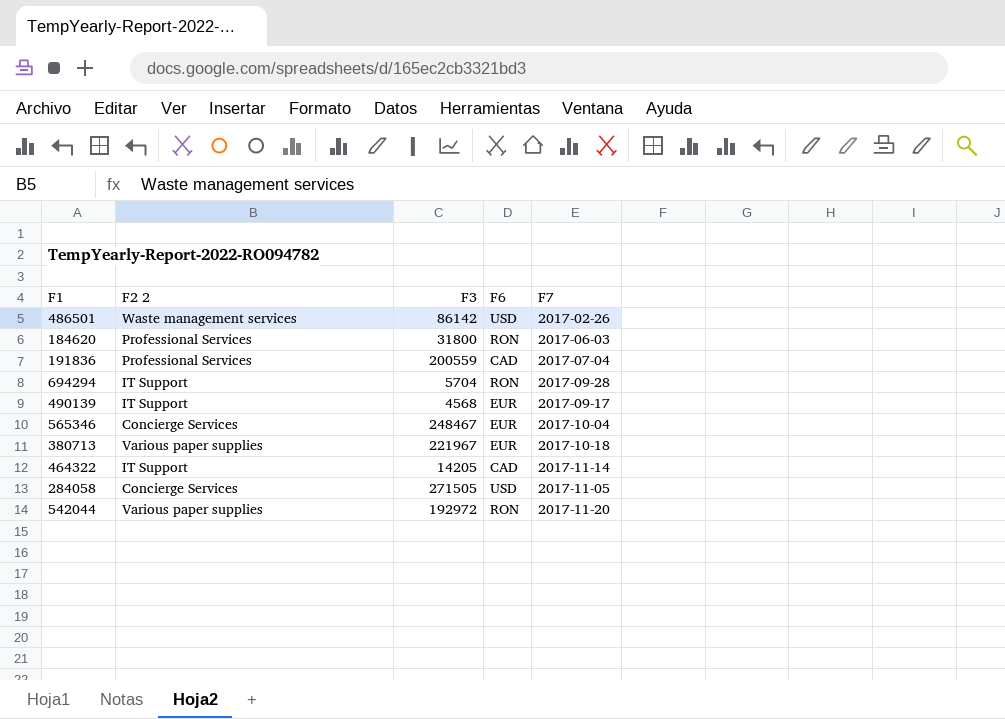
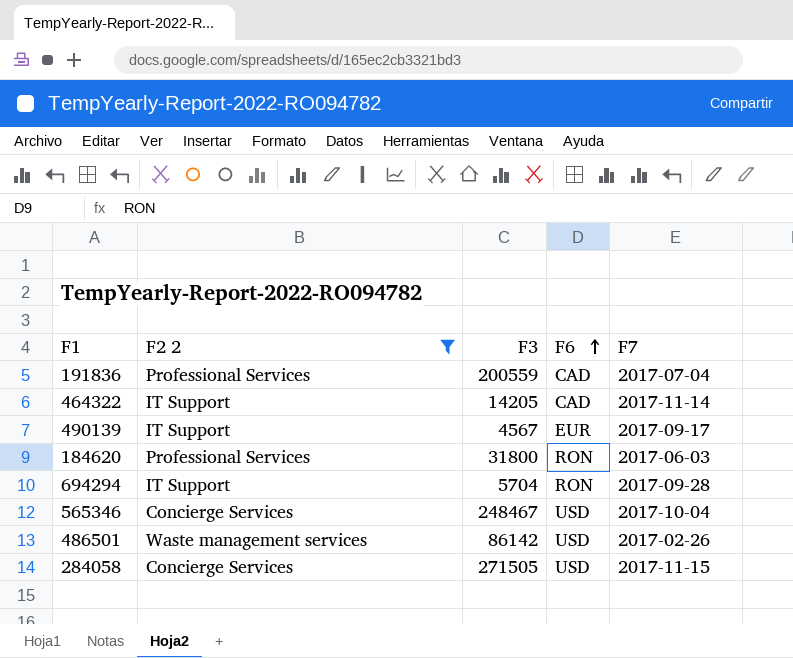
filter: none -> F2 2 != Various paper supplies
row order: none -> F6 ascending
490139 | F3: 4568 -> 4567
565346 | F6: EUR -> USD
284058 | F7: 2017-11-05 -> 2017-11-15

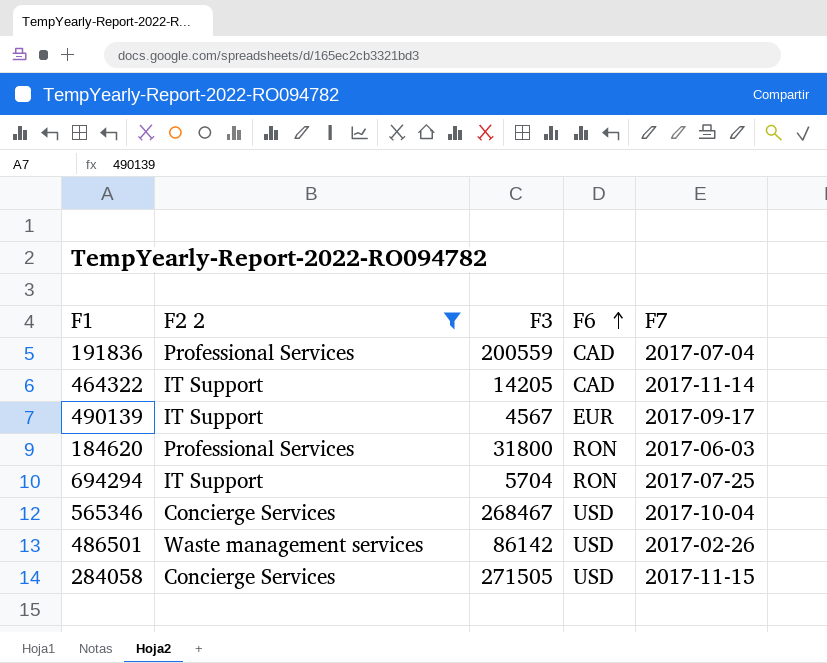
694294 | F7: 2017-09-28 -> 2017-07-25
565346 | F3: 248467 -> 268467

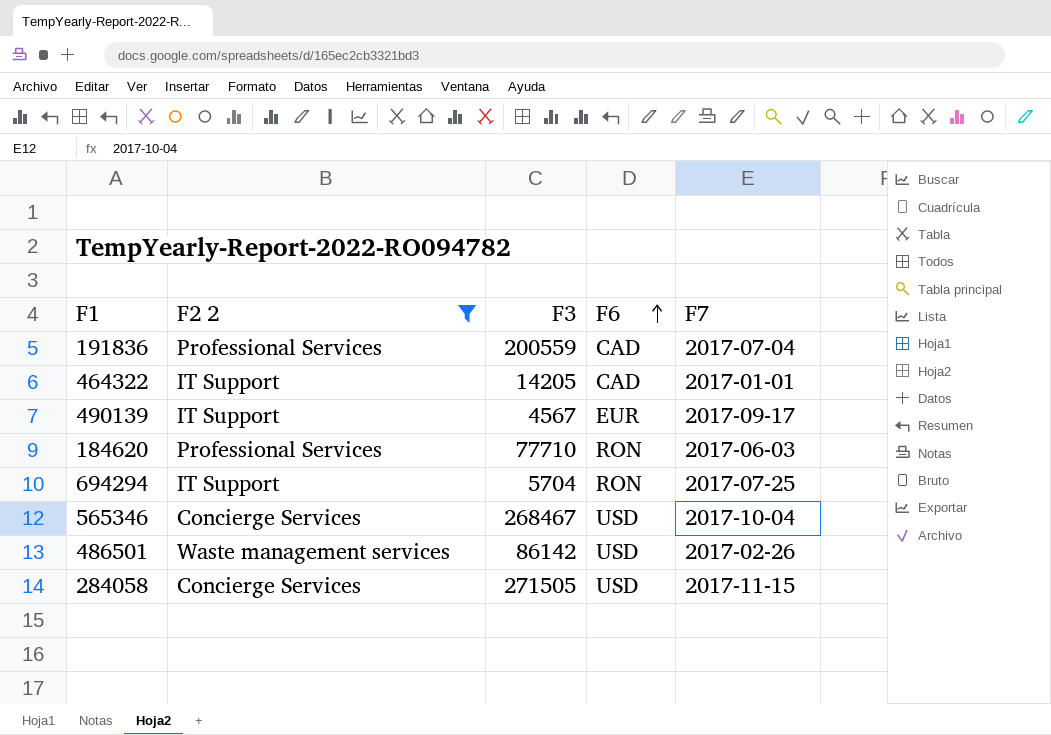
464322 | F7: 2017-11-14 -> 2017-01-01
184620 | F3: 31800 -> 77710

